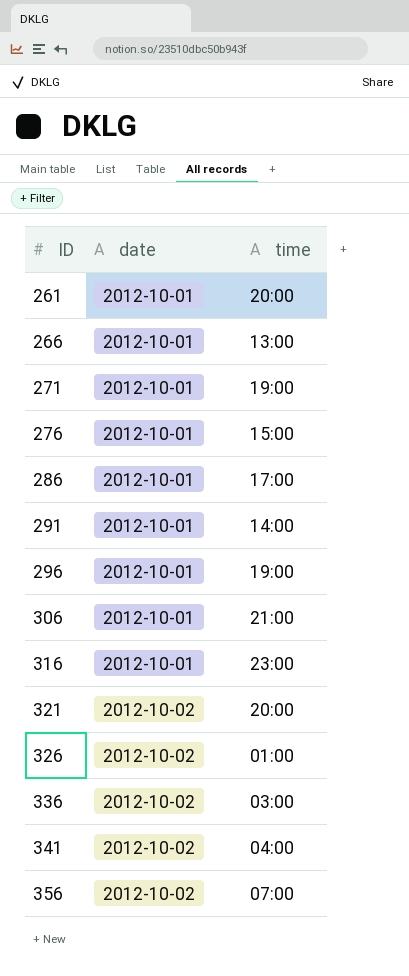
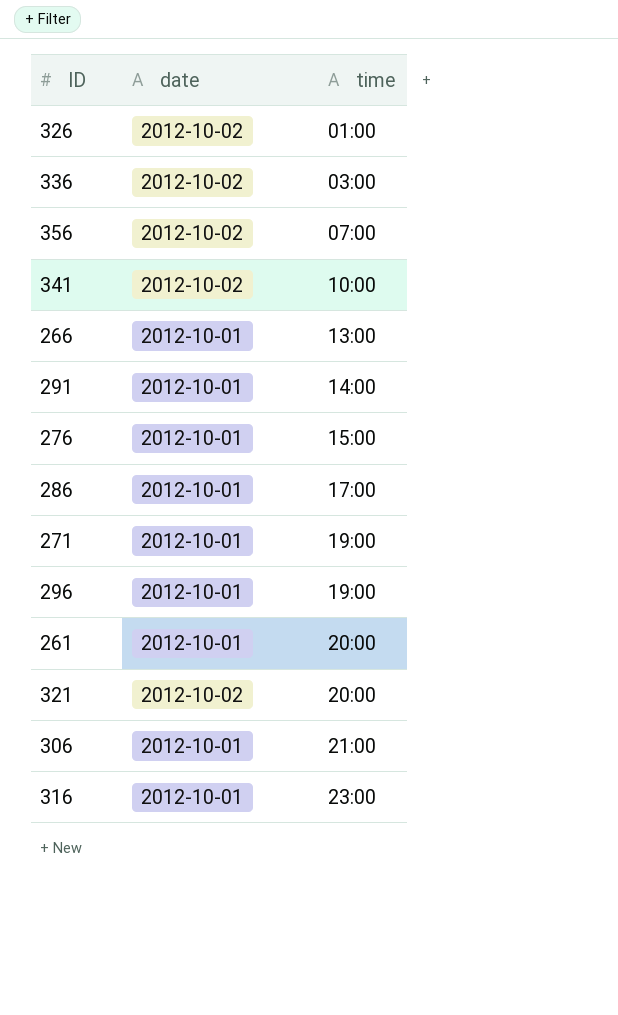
row order: ID ascending -> time ascending
341 | time: 04:00 -> 10:00

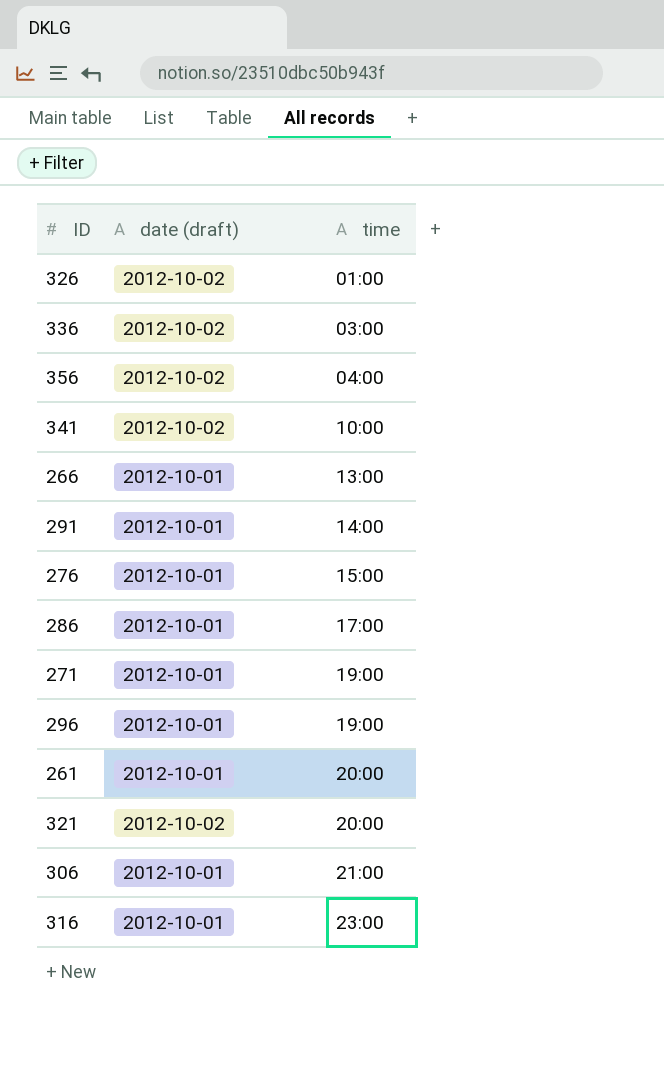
column name: date -> date (draft)
356 | time: 07:00 -> 04:00

